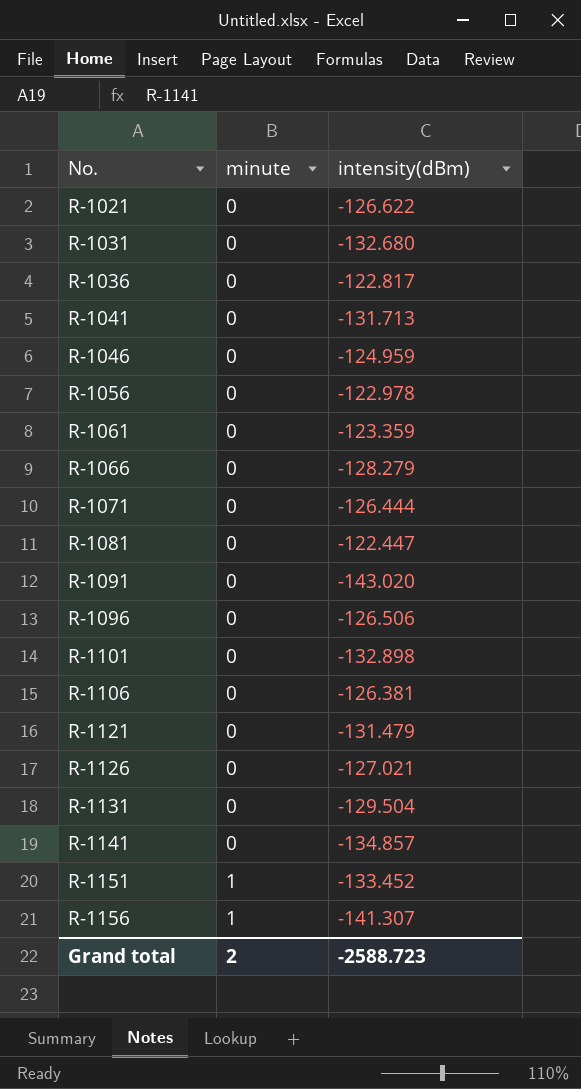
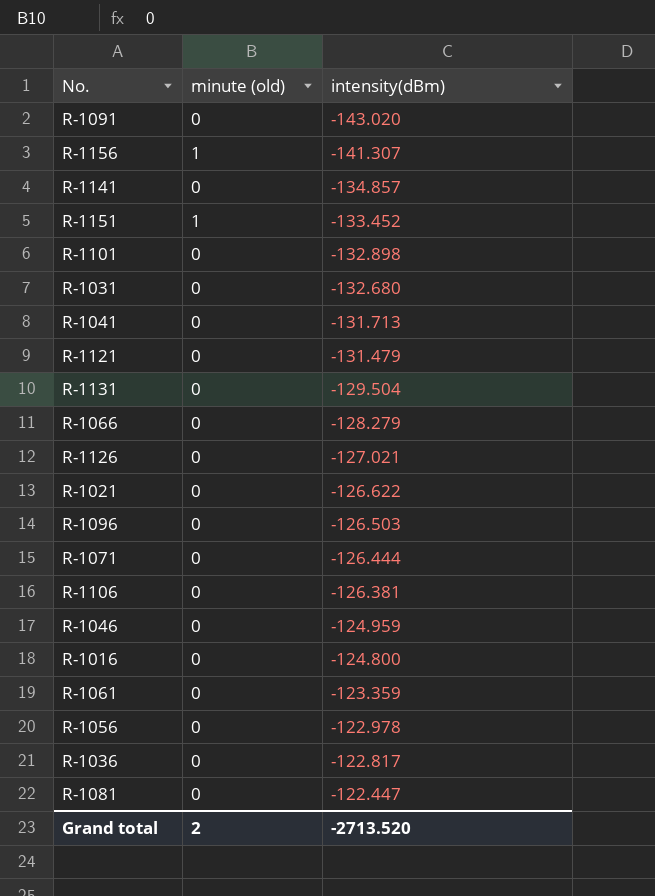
row order: No. ascending -> intensity(dBm) ascending
column name: minute -> minute (old)
R-1096 | intensity(dBm): -126.506 -> -126.503
row R-1016: none -> 0 | -124.800
Grand total | intensity(dBm): -2588.723 -> -2713.520

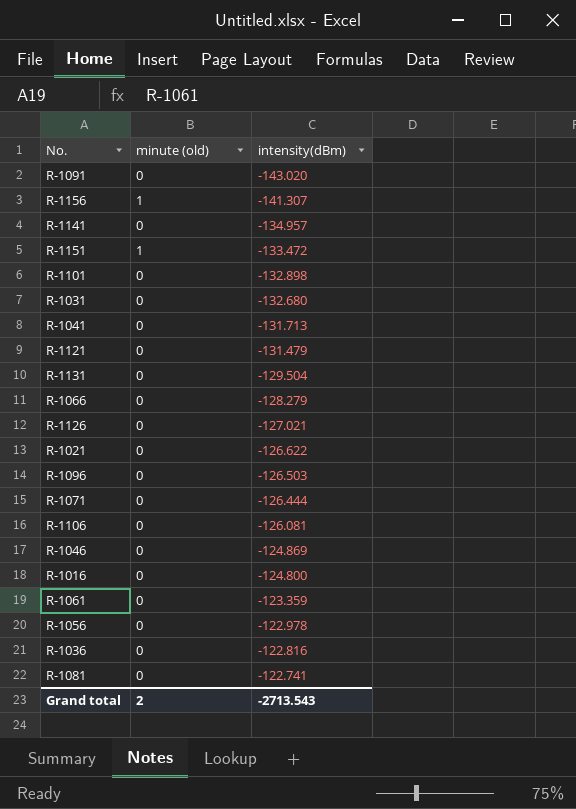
R-1141 | intensity(dBm): -134.857 -> -134.957
R-1151 | intensity(dBm): -133.452 -> -133.472
R-1106 | intensity(dBm): -126.381 -> -126.081
R-1046 | intensity(dBm): -124.959 -> -124.869
R-1036 | intensity(dBm): -122.817 -> -122.816
R-1081 | intensity(dBm): -122.447 -> -122.741
Grand total | intensity(dBm): -2713.520 -> -2713.543

